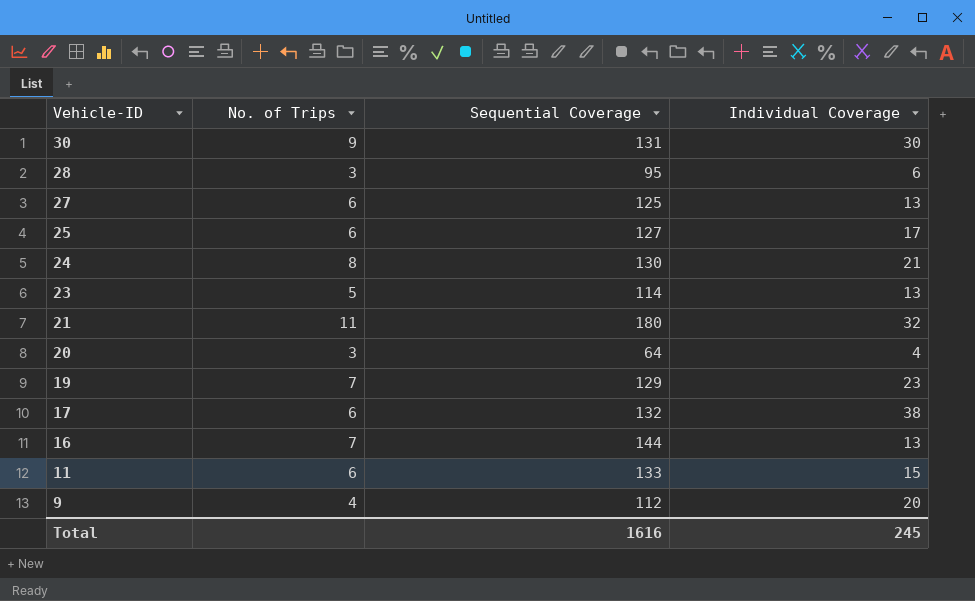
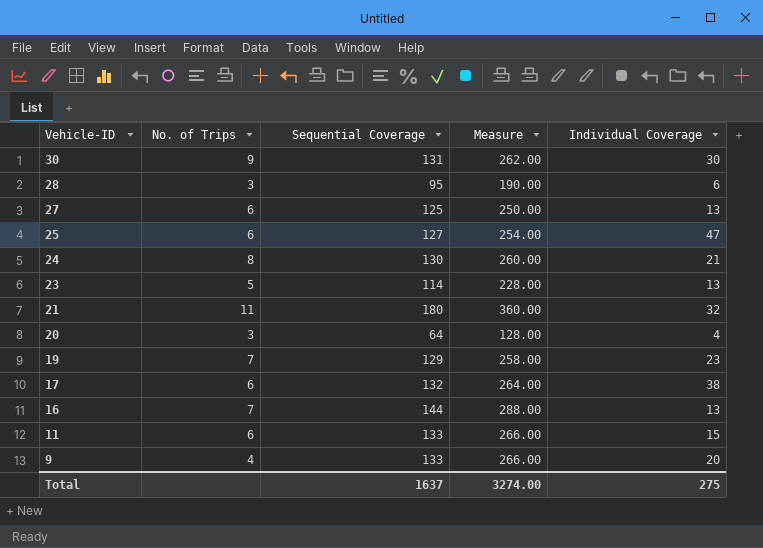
column Measure | formula: none -> [Sequential Coverage] * 2
25 | Individual Coverage: 17 -> 47
9 | Sequential Coverage: 112 -> 133
Total | Sequential Coverage: 1616 -> 1637
Total | Individual Coverage: 245 -> 275

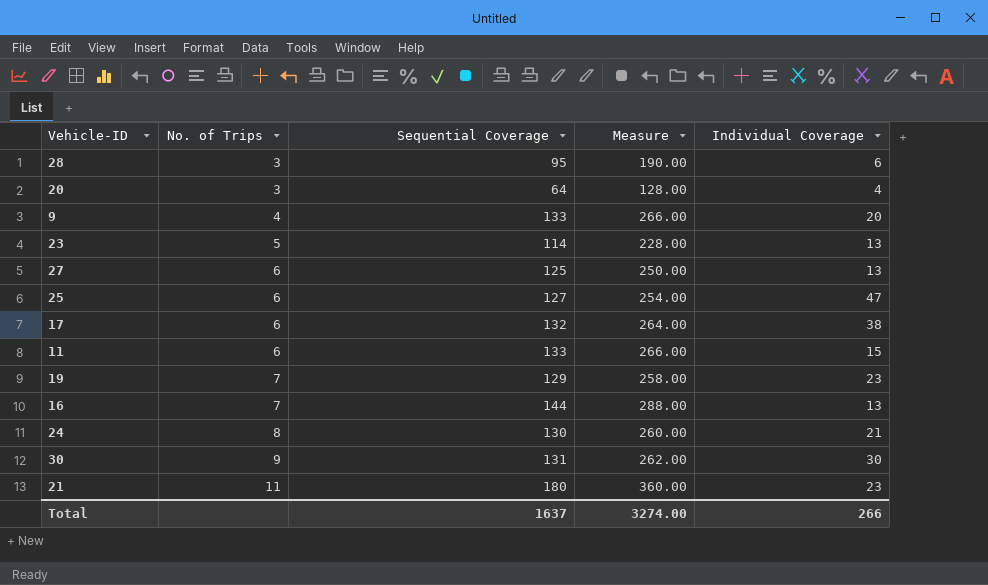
row order: Vehicle-ID descending -> No. of Trips ascending
21 | Individual Coverage: 32 -> 23
Total | Individual Coverage: 275 -> 266

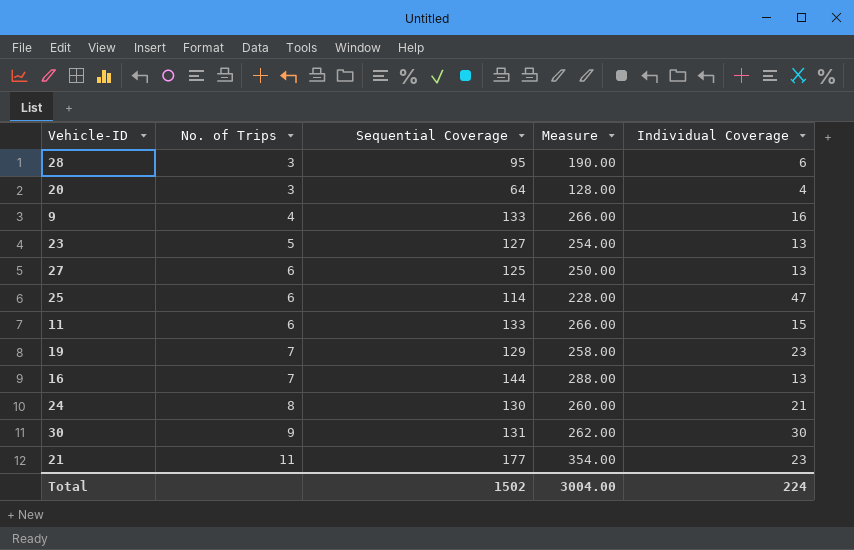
row 17: 6 | 132 | 264.00 | 38 -> none
9 | Individual Coverage: 20 -> 16
23 | Sequential Coverage: 114 -> 127
23 | Measure: 228.00 -> 254.00
25 | Sequential Coverage: 127 -> 114
25 | Measure: 254.00 -> 228.00
21 | Sequential Coverage: 180 -> 177
21 | Measure: 360.00 -> 354.00
Total | Sequential Coverage: 1637 -> 1502
Total | Measure: 3274.00 -> 3004.00
Total | Individual Coverage: 266 -> 224

